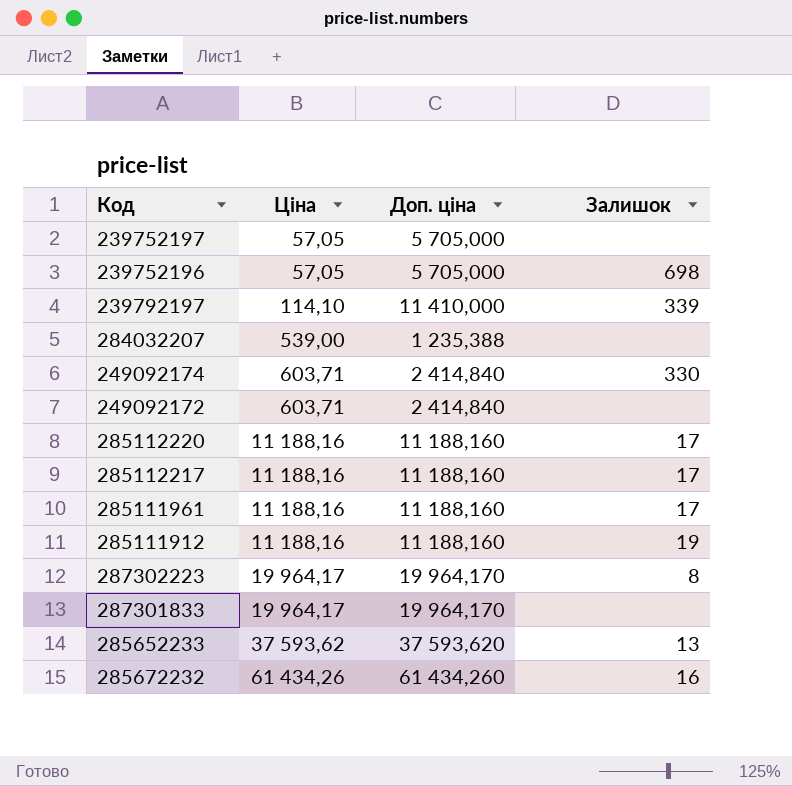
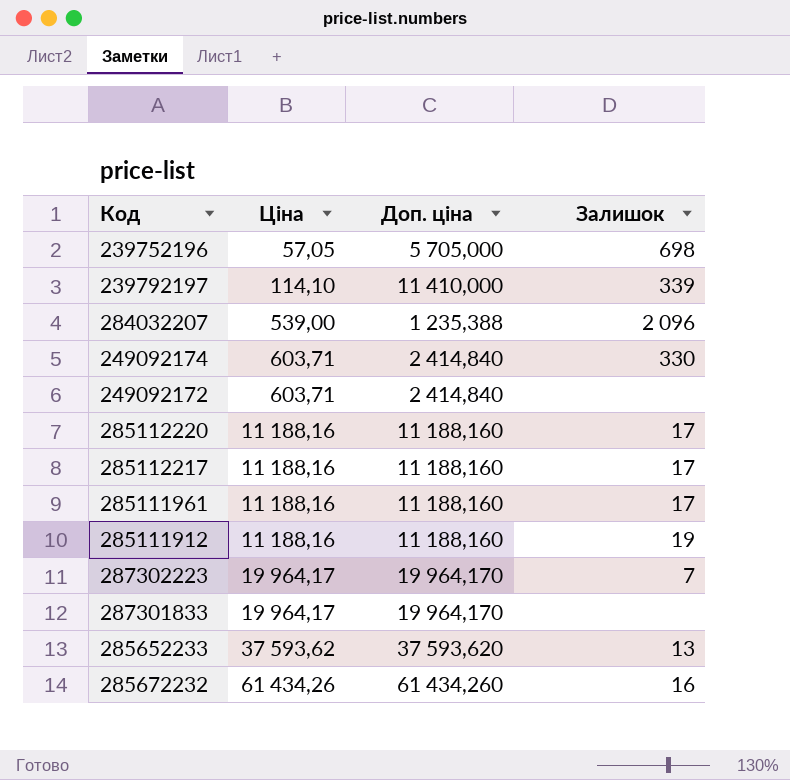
row 239752197: 57,05 | 5 705,000 | none -> none
284032207 | Залишок: none -> 2 096
287302223 | Залишок: 8 -> 7

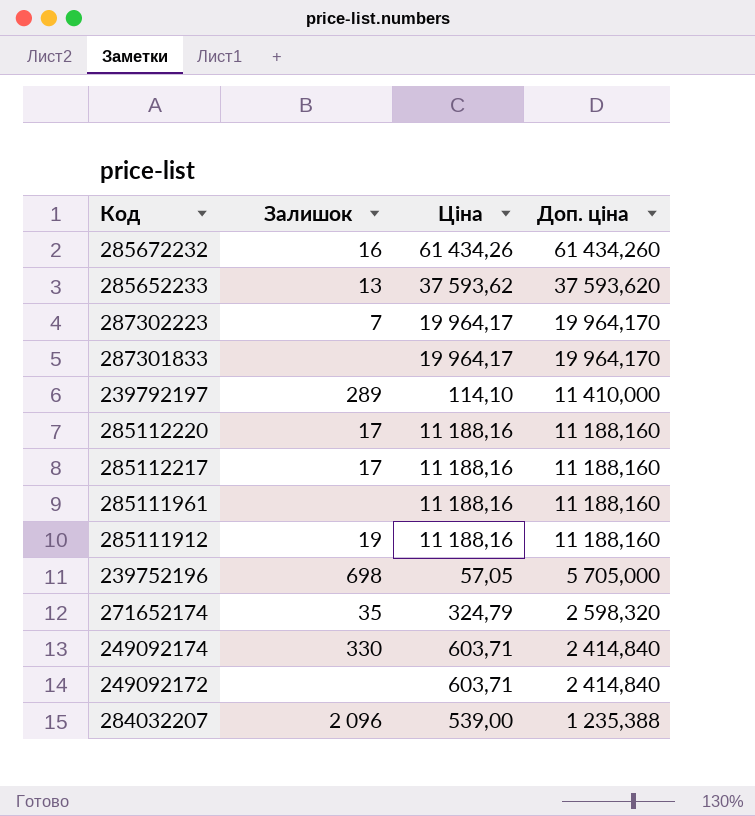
row order: Ціна ascending -> Доп. ціна descending
column Залишок | position: 4 -> 2
239792197 | Залишок: 339 -> 289
285111961 | Залишок: 17 -> none
row 271652174: none -> 35 | 324,79 | 2 598,320

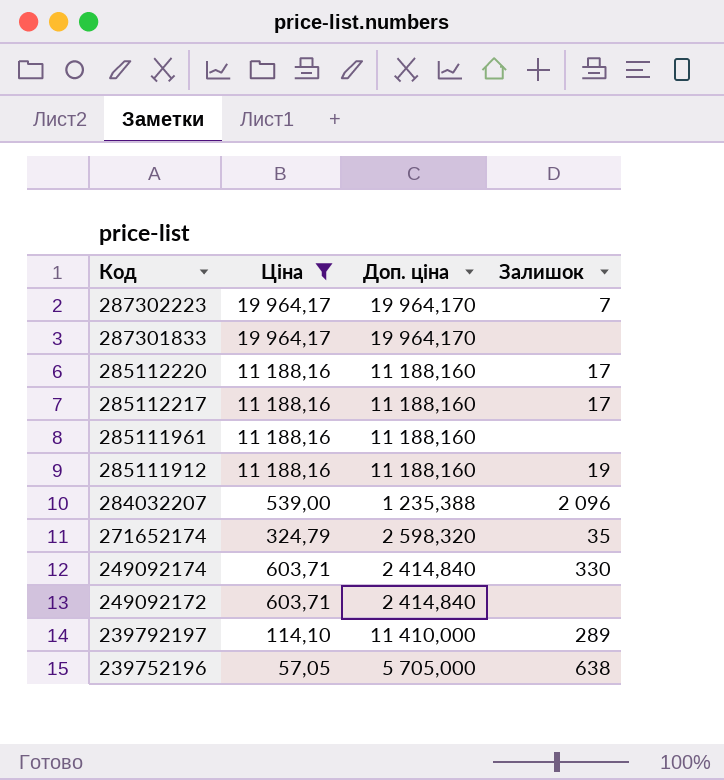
filter: none -> Ціна <= 19 964,17
row order: Доп. ціна descending -> Код descending
column Залишок | position: 2 -> 4
239752196 | Залишок: 698 -> 638

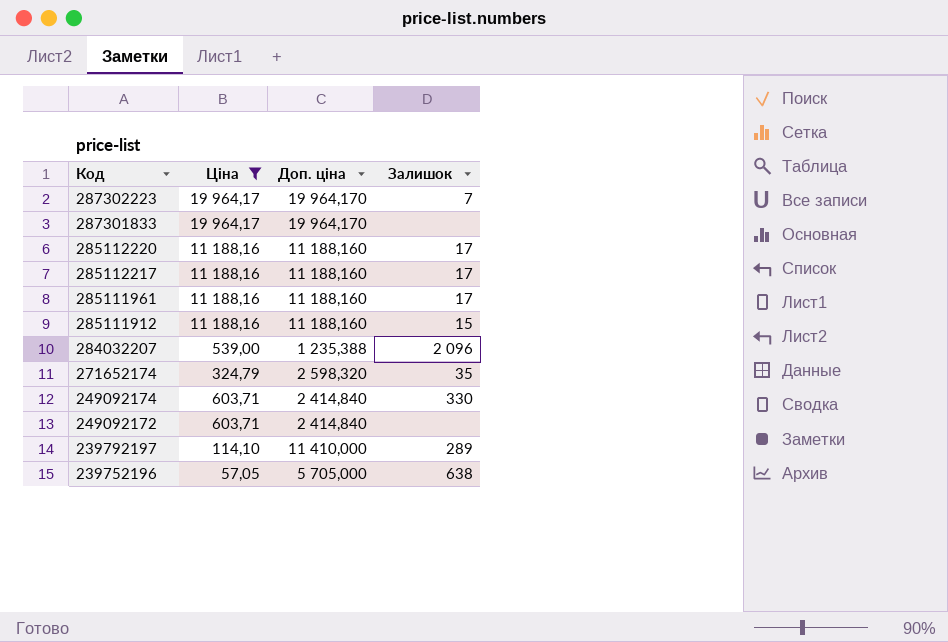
285111961 | Залишок: none -> 17
285111912 | Залишок: 19 -> 15

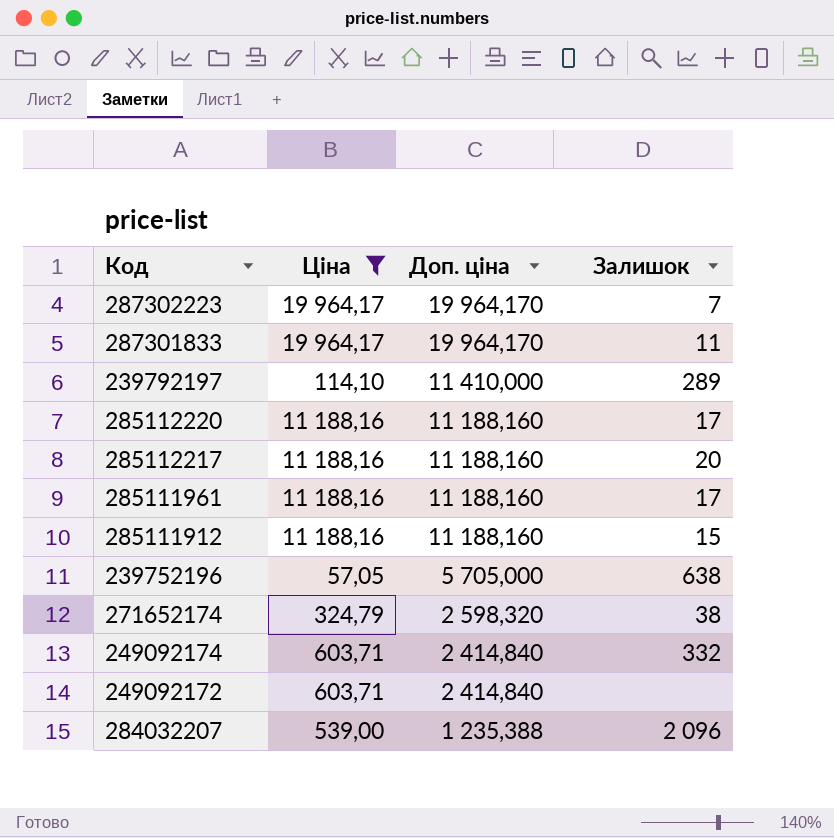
row order: Код descending -> Доп. ціна descending
287301833 | Залишок: none -> 11
285112217 | Залишок: 17 -> 20
271652174 | Залишок: 35 -> 38
249092174 | Залишок: 330 -> 332

